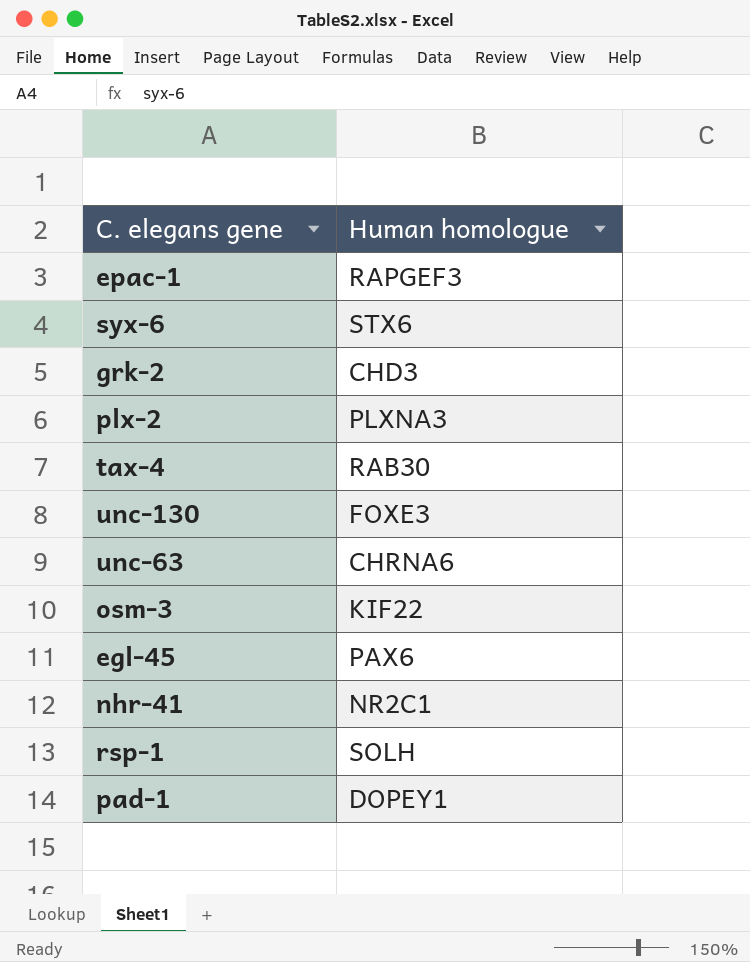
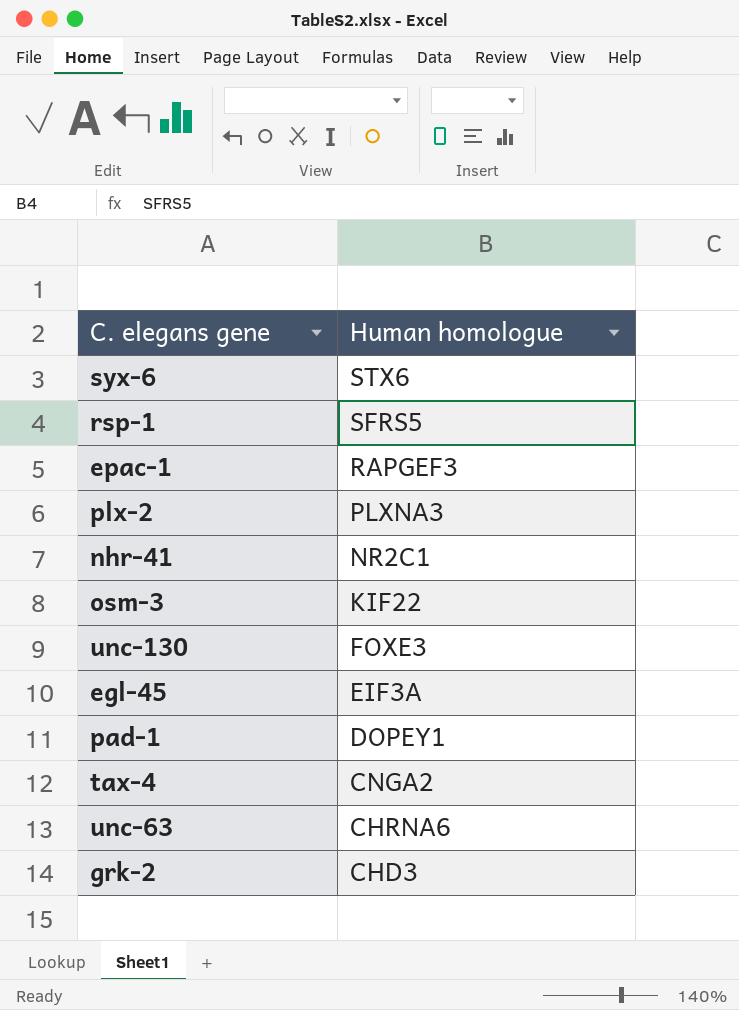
row order: none -> Human homologue descending
rsp-1 | Human homologue: SOLH -> SFRS5
egl-45 | Human homologue: PAX6 -> EIF3A
tax-4 | Human homologue: RAB30 -> CNGA2

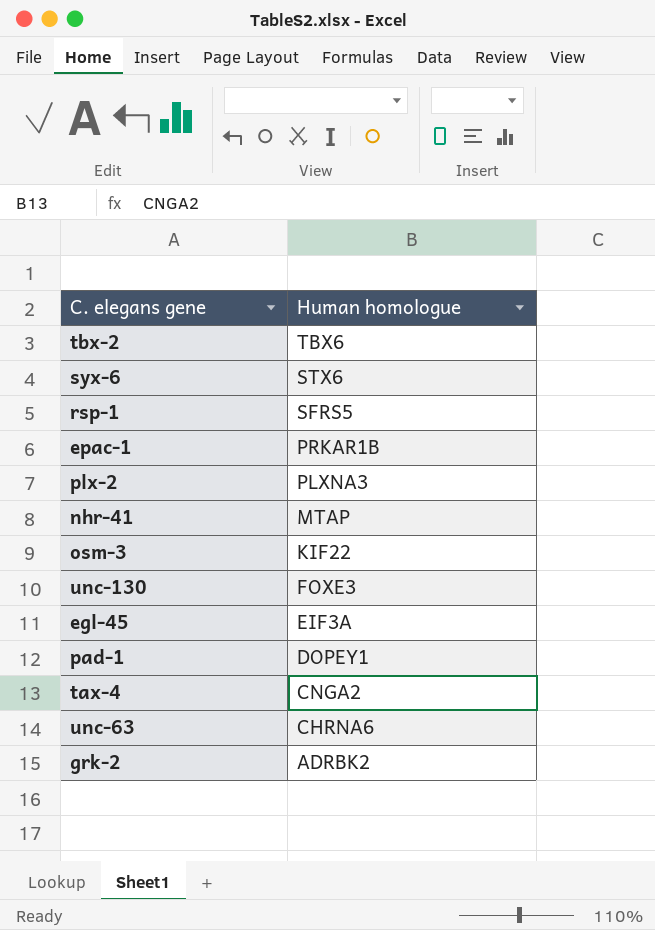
row tbx-2: none -> TBX6
epac-1 | Human homologue: RAPGEF3 -> PRKAR1B
nhr-41 | Human homologue: NR2C1 -> MTAP
grk-2 | Human homologue: CHD3 -> ADRBK2

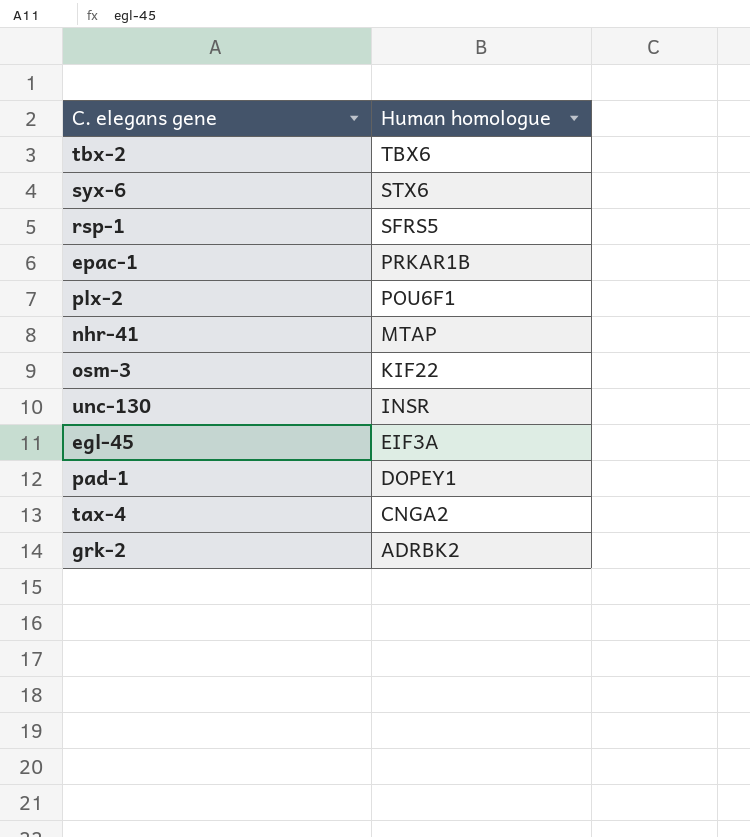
row unc-63: CHRNA6 -> none
plx-2 | Human homologue: PLXNA3 -> POU6F1
unc-130 | Human homologue: FOXE3 -> INSR

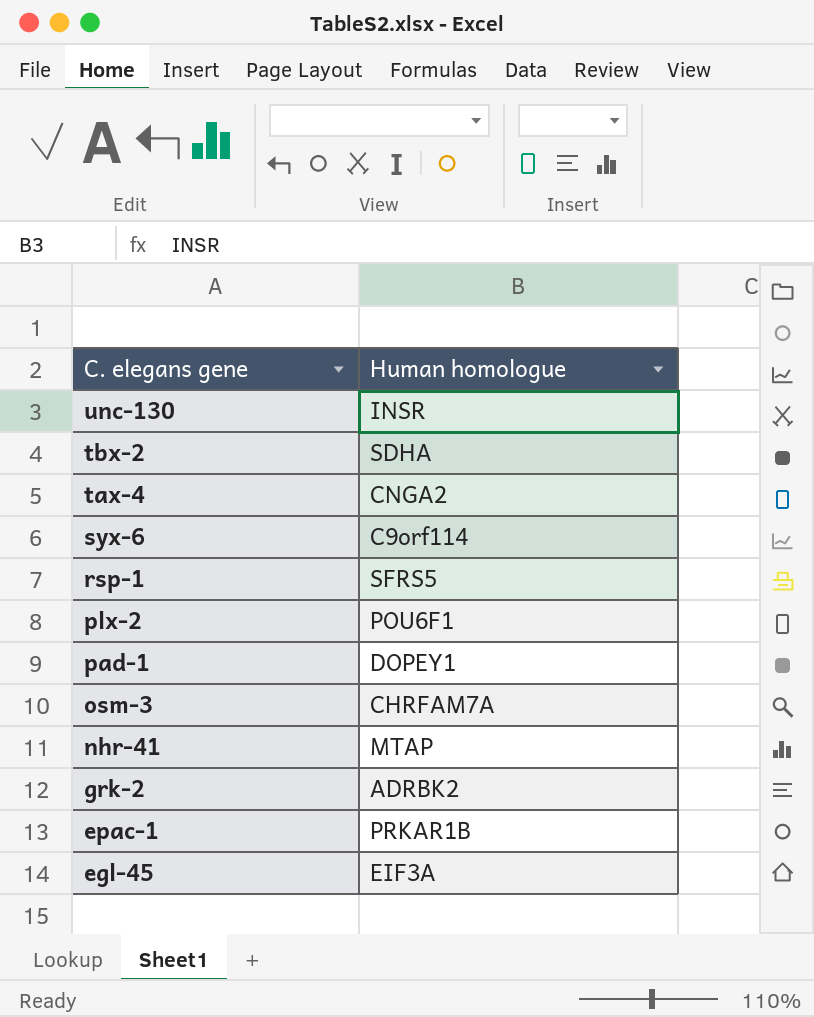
row order: Human homologue descending -> C. elegans gene descending
tbx-2 | Human homologue: TBX6 -> SDHA
syx-6 | Human homologue: STX6 -> C9orf114
osm-3 | Human homologue: KIF22 -> CHRFAM7A

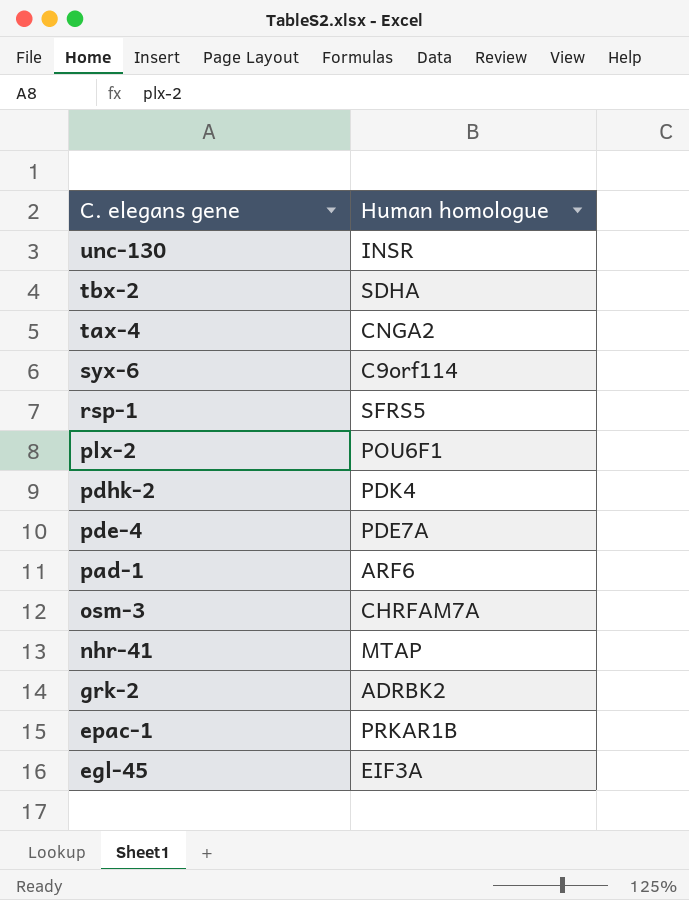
row pdhk-2: none -> PDK4
row pde-4: none -> PDE7A
pad-1 | Human homologue: DOPEY1 -> ARF6

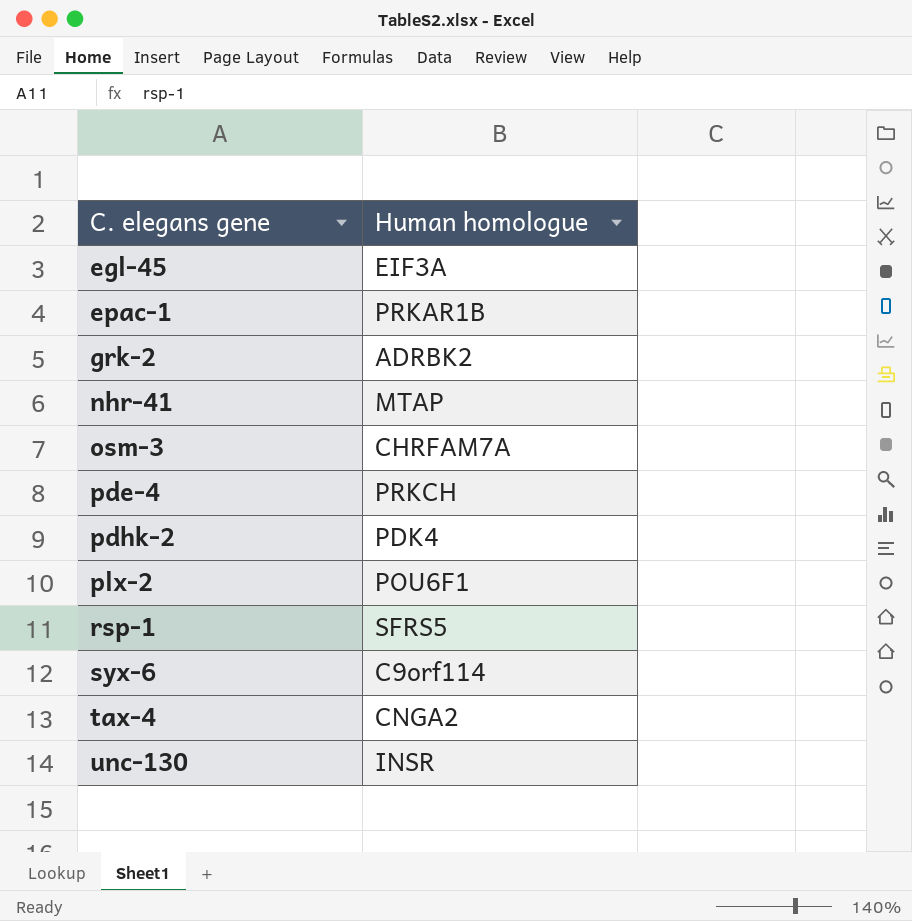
row order: C. elegans gene descending -> C. elegans gene ascending
row tbx-2: SDHA -> none
row pad-1: ARF6 -> none
pde-4 | Human homologue: PDE7A -> PRKCH

